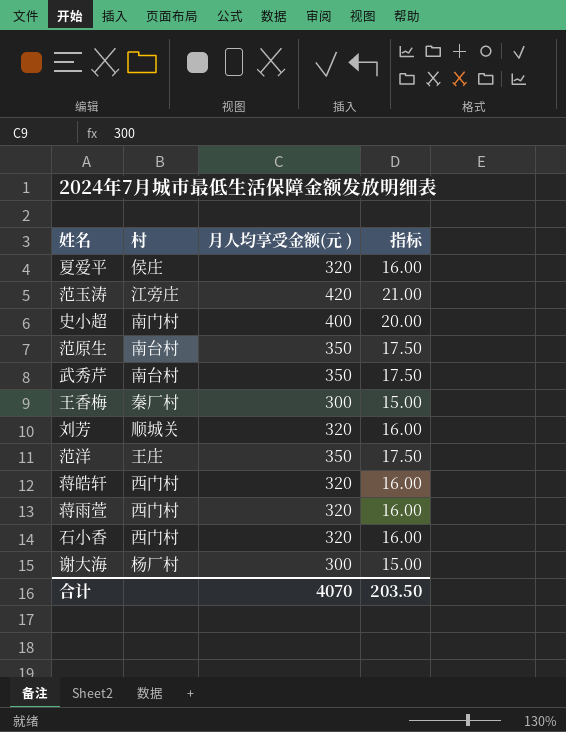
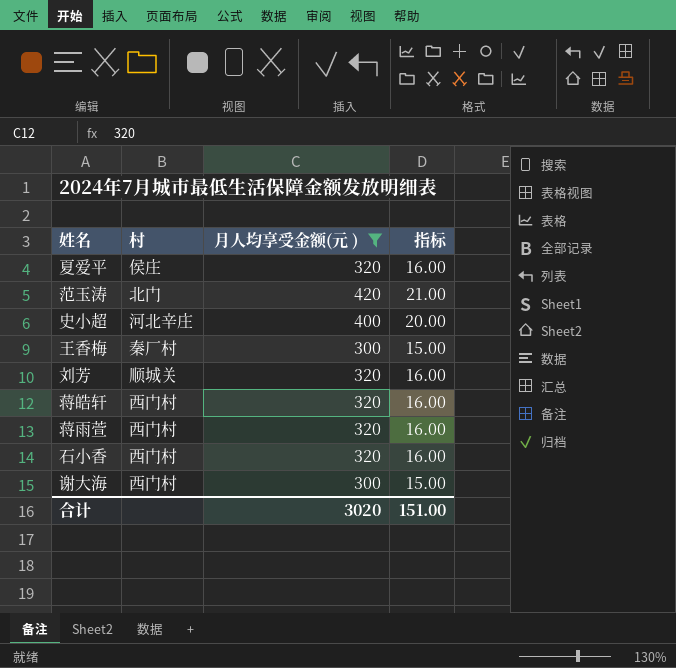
filter: none -> 月人均享受金额(元 ) != 350
范玉涛 | 村: 江旁庄 -> 北门
史小超 | 村: 南门村 -> 河北辛庄
谢大海 | 村: 杨厂村 -> 西门村
合计 | 月人均享受金额(元 ): 4070 -> 3020
合计 | 指标: 203.50 -> 151.00

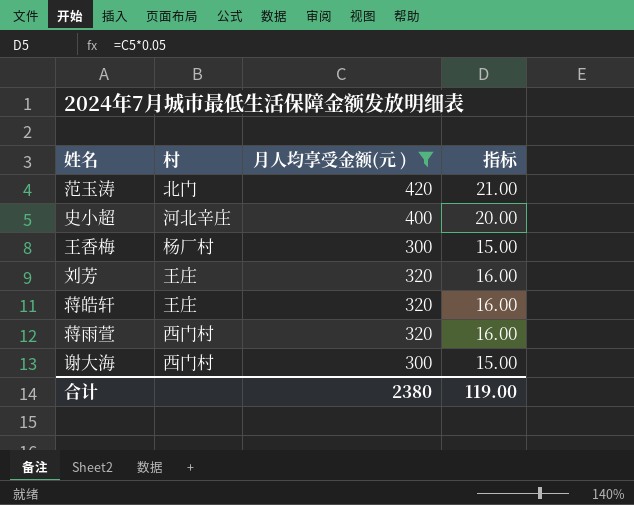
row 夏爱平: 侯庄 | 320 | 16.00 -> none
row 石小香: 西门村 | 320 | 16.00 -> none
王香梅 | 村: 秦厂村 -> 杨厂村
刘芳 | 村: 顺城关 -> 王庄
蒋皓轩 | 村: 西门村 -> 王庄
合计 | 月人均享受金额(元 ): 3020 -> 2380
合计 | 指标: 151.00 -> 119.00

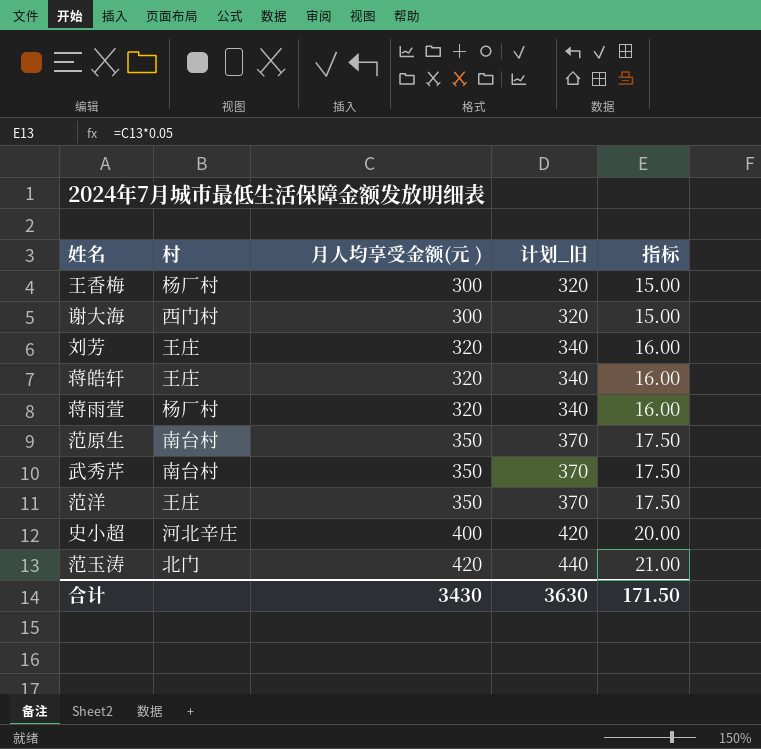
filter: 月人均享受金额(元 ) != 350 -> none
row order: none -> 月人均享受金额(元 ) ascending
column 计划_旧 | formula: none -> [月人均享受金额(元 )] + 20
蒋雨萱 | 村: 西门村 -> 杨厂村
合计 | 月人均享受金额(元 ): 2380 -> 3430
合计 | 指标: 119.00 -> 171.50

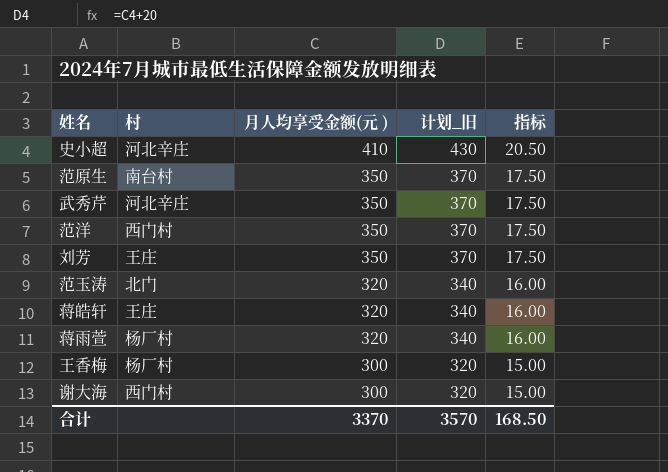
row order: 月人均享受金额(元 ) ascending -> 月人均享受金额(元 ) descending
史小超 | 月人均享受金额(元 ): 400 -> 410
史小超 | 计划_旧: 420 -> 430
史小超 | 指标: 20.00 -> 20.50
武秀芹 | 村: 南台村 -> 河北辛庄
范洋 | 村: 王庄 -> 西门村
刘芳 | 月人均享受金额(元 ): 320 -> 350
刘芳 | 计划_旧: 340 -> 370
刘芳 | 指标: 16.00 -> 17.50
范玉涛 | 月人均享受金额(元 ): 420 -> 320
范玉涛 | 计划_旧: 440 -> 340
范玉涛 | 指标: 21.00 -> 16.00
合计 | 月人均享受金额(元 ): 3430 -> 3370
合计 | 计划_旧: 3630 -> 3570
合计 | 指标: 171.50 -> 168.50

